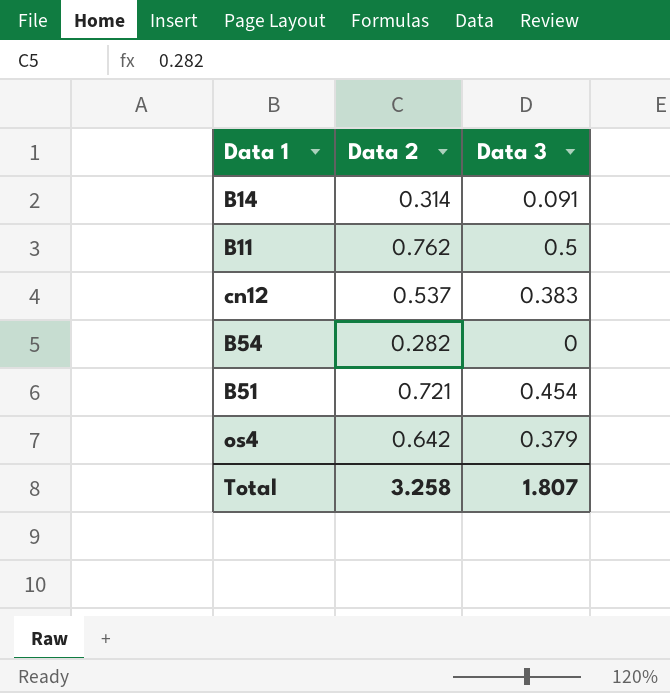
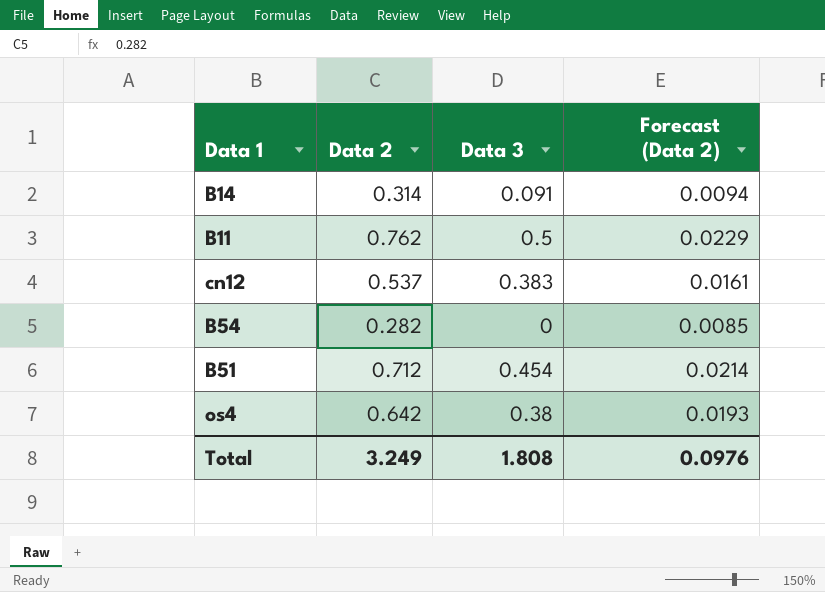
column Forecast (Data 2) | formula: none -> [Data 2] * 0.03
B51 | Data 2: 0.721 -> 0.712
os4 | Data 3: 0.379 -> 0.38
Total | Data 2: 3.258 -> 3.249
Total | Data 3: 1.807 -> 1.808

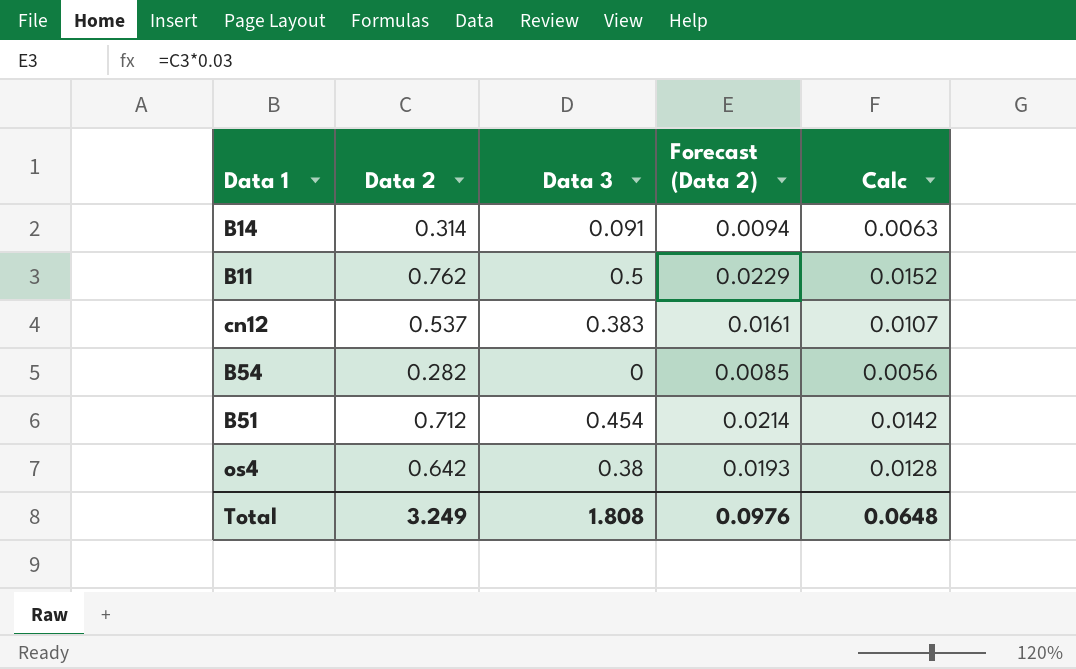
column Calc | formula: none -> [Data 2] * 0.02

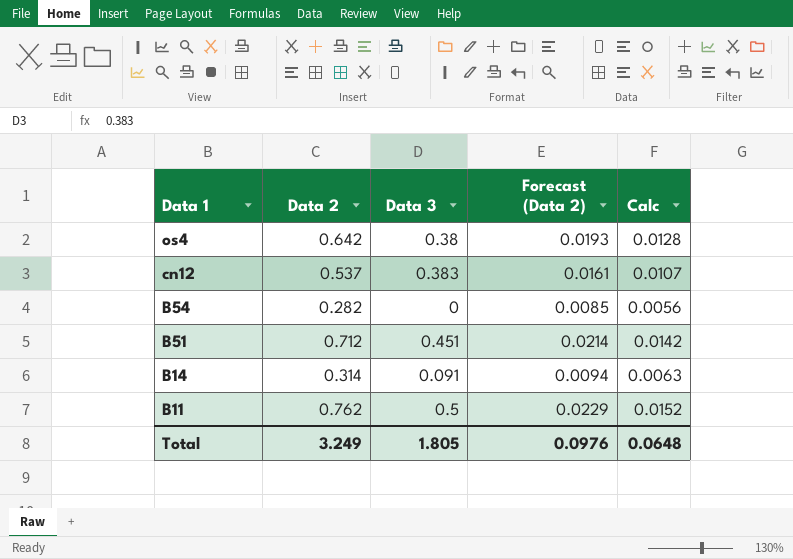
row order: none -> Data 1 descending
B51 | Data 3: 0.454 -> 0.451
Total | Data 3: 1.808 -> 1.805

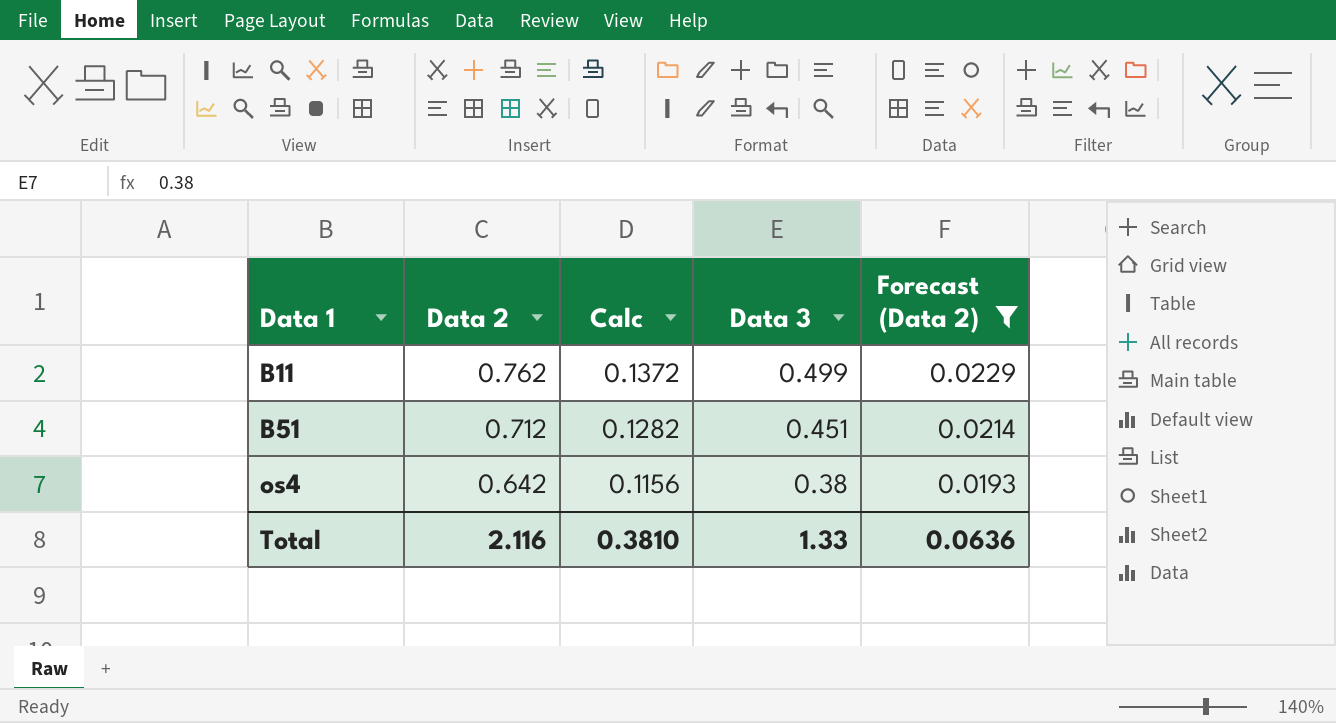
filter: none -> Forecast (Data 2) >= 0.0193
row order: Data 1 descending -> Data 1 ascending
column Calc | formula: [Data 2] * 0.02 -> [Data 2] * 0.18
column Calc | position: 5 -> 3
B11 | Data 3: 0.5 -> 0.499
Total | Data 2: 3.249 -> 2.116
Total | Calc: 0.0648 -> 0.3810
Total | Data 3: 1.805 -> 1.33
Total | Forecast (Data 2): 0.0976 -> 0.0636

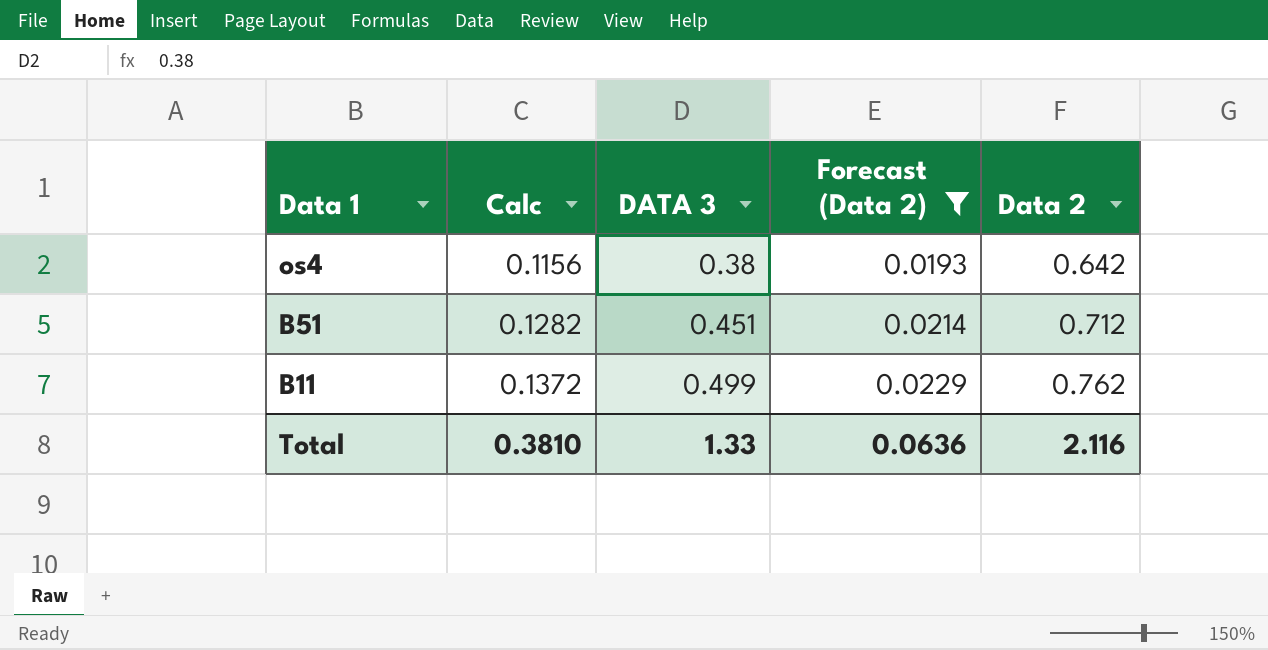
row order: Data 1 ascending -> Data 1 descending
column name: Data 3 -> DATA 3
column Data 2 | position: 2 -> 5

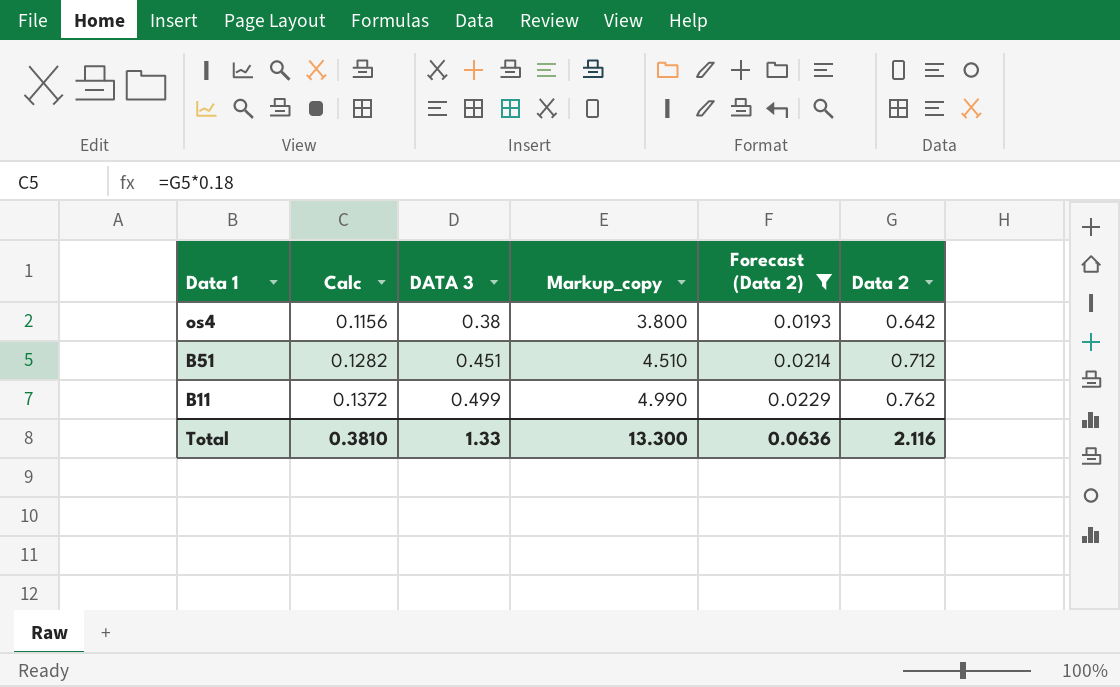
column Markup_copy | formula: none -> [DATA 3] * 10

